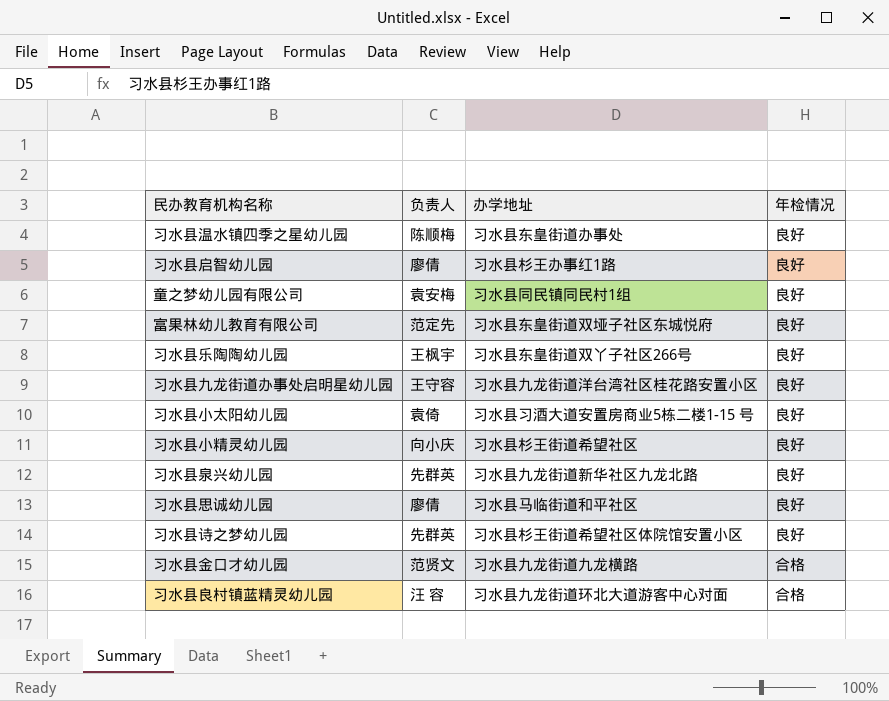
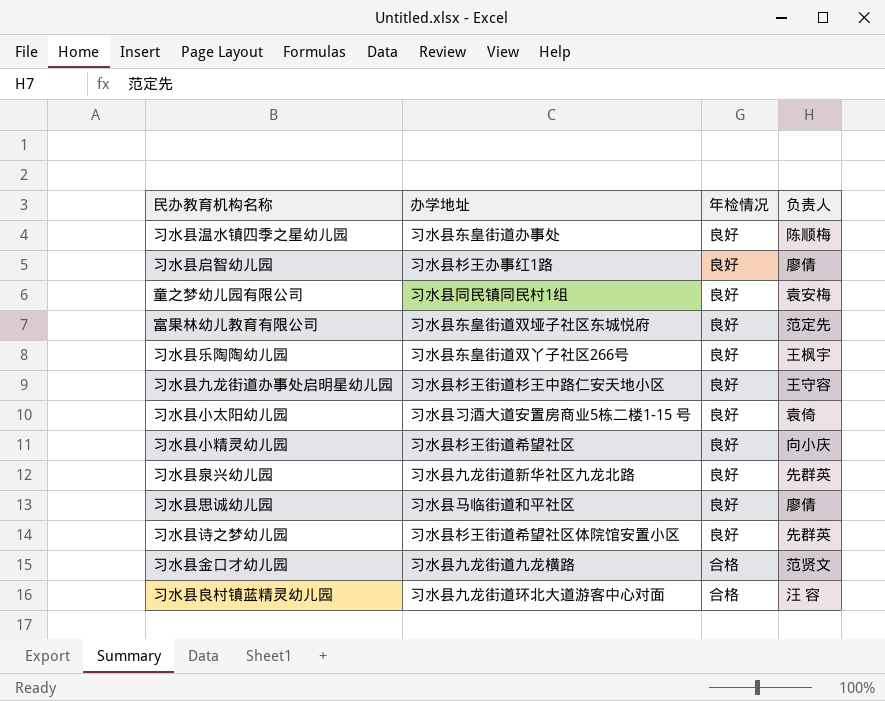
column 负责人 | position: 2 -> 4
习水县九龙街道办事处启明星幼儿园 | 办学地址: 习水县九龙街道洋台湾社区桂花路安置小区 -> 习水县杉王街道杉王中路仁安天地小区

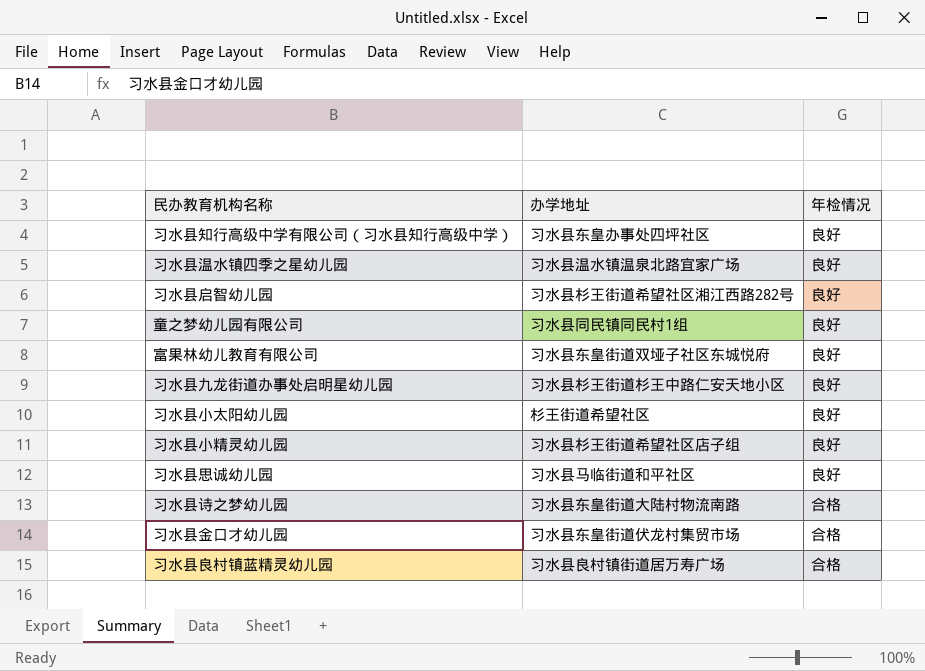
column 负责人 | position: 4 -> none
row 习水县乐陶陶幼儿园: 习水县东皇街道双丫子社区266号 | 良好 | 王枫宇 -> none
row 习水县泉兴幼儿园: 习水县九龙街道新华社区九龙北路 | 良好 | 先群英 -> none
row 习水县知行高级中学有限公司（习水县知行高级中学）: none -> 习水县东皇办事处四坪社区 | 良好
习水县温水镇四季之星幼儿园 | 办学地址: 习水县东皇街道办事处 -> 习水县温水镇温泉北路宜家广场
习水县启智幼儿园 | 办学地址: 习水县杉王办事红1路 -> 习水县杉王街道希望社区湘江西路282号
习水县小太阳幼儿园 | 办学地址: 习水县习酒大道安置房商业5栋二楼1-15 号 -> 杉王街道希望社区
习水县小精灵幼儿园 | 办学地址: 习水县杉王街道希望社区 -> 习水县杉王街道希望社区店子组
习水县诗之梦幼儿园 | 办学地址: 习水县杉王街道希望社区体院馆安置小区 -> 习水县东皇街道大陆村物流南路
习水县诗之梦幼儿园 | 年检情况: 良好 -> 合格
习水县金口才幼儿园 | 办学地址: 习水县九龙街道九龙横路 -> 习水县东皇街道伏龙村集贸市场
习水县良村镇蓝精灵幼儿园 | 办学地址: 习水县九龙街道环北大道游客中心对面 -> 习水县良村镇街道居万寿广场

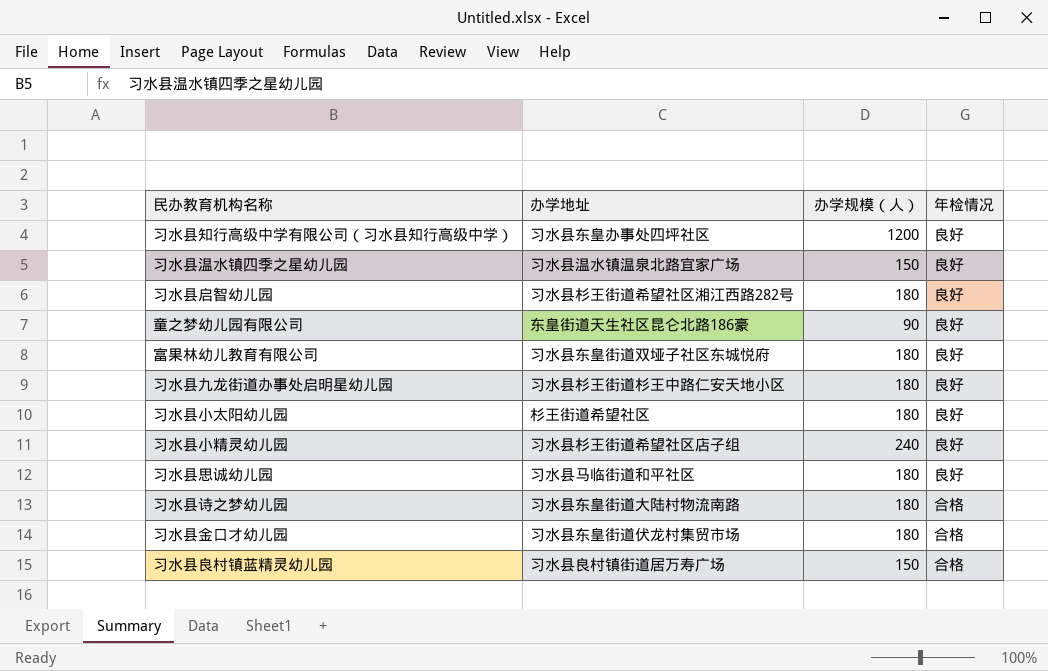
column 办学规模（人） | position: none -> 3
童之梦幼儿园有限公司 | 办学地址: 习水县同民镇同民村1组 -> 东皇街道天生社区昆仑北路186豪

